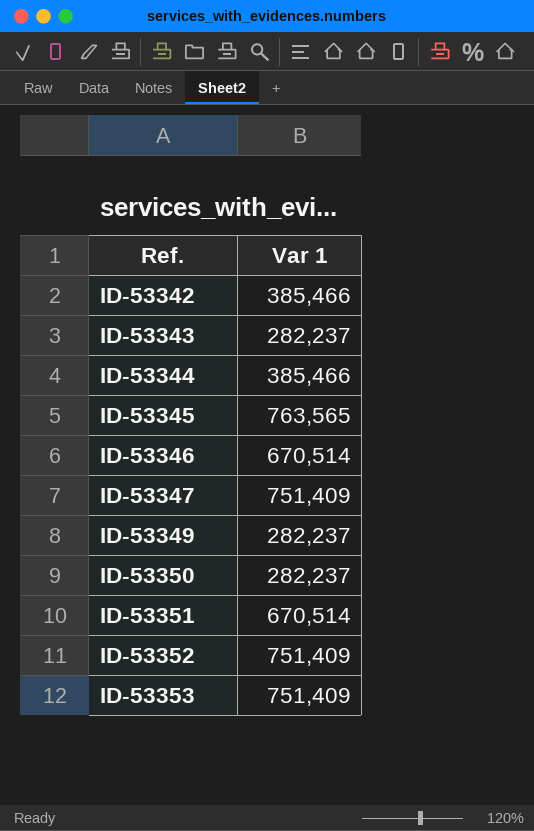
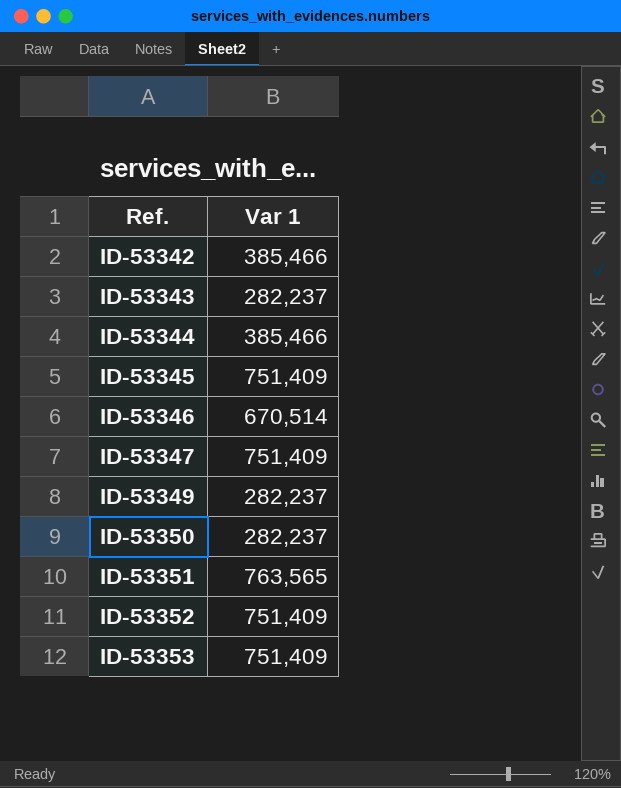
ID-53345 | Var 1: 763,565 -> 751,409
ID-53351 | Var 1: 670,514 -> 763,565

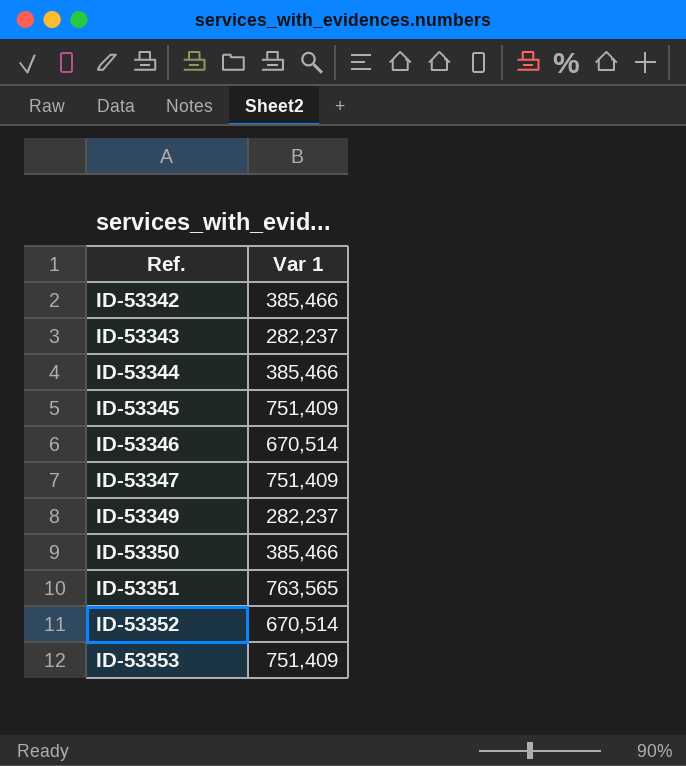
ID-53350 | Var 1: 282,237 -> 385,466
ID-53352 | Var 1: 751,409 -> 670,514

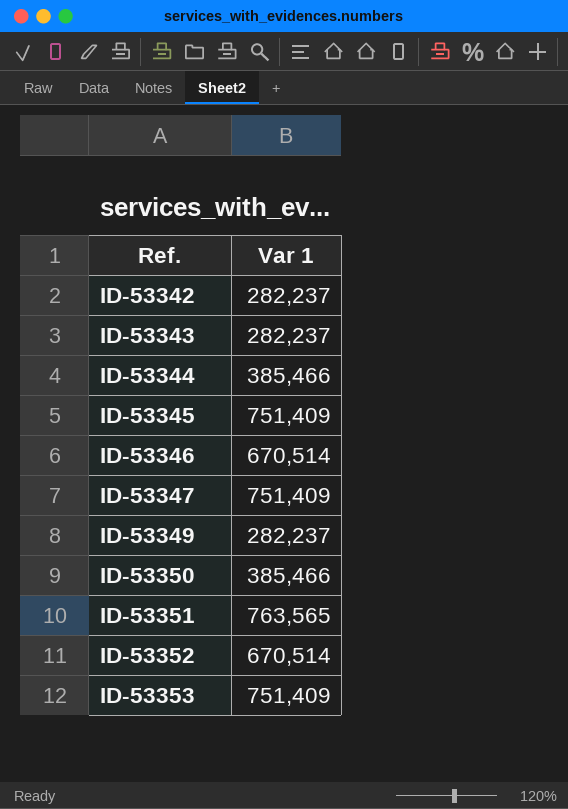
ID-53342 | Var 1: 385,466 -> 282,237

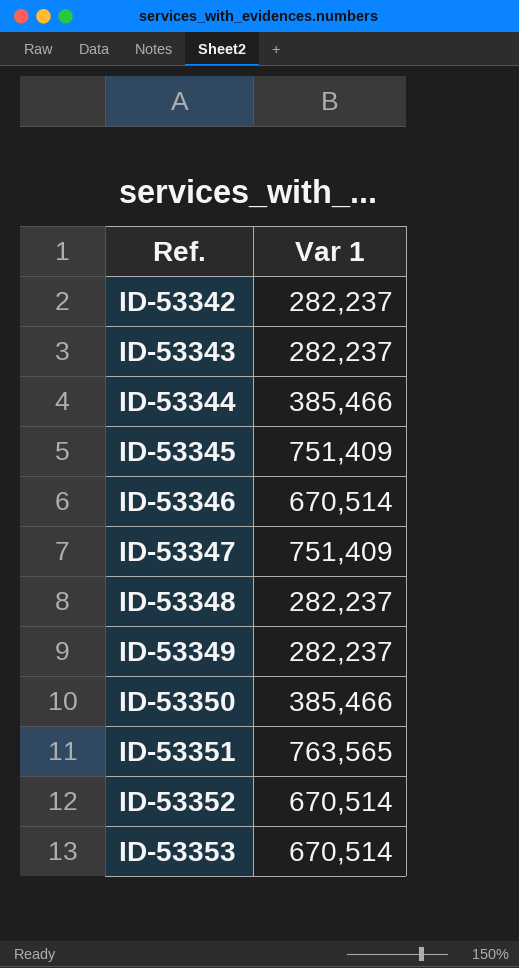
row ID-53348: none -> 282,237
ID-53353 | Var 1: 751,409 -> 670,514

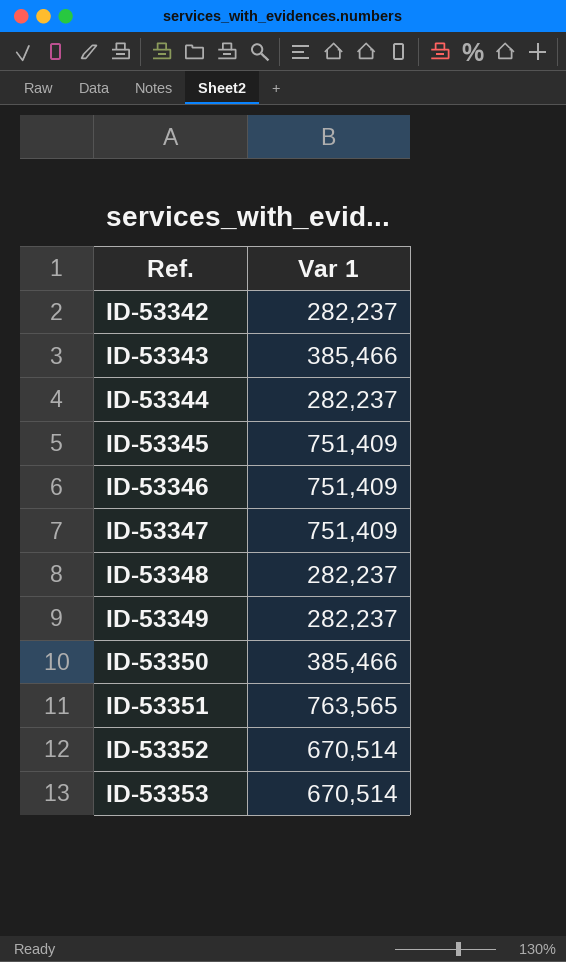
ID-53343 | Var 1: 282,237 -> 385,466
ID-53344 | Var 1: 385,466 -> 282,237
ID-53346 | Var 1: 670,514 -> 751,409

